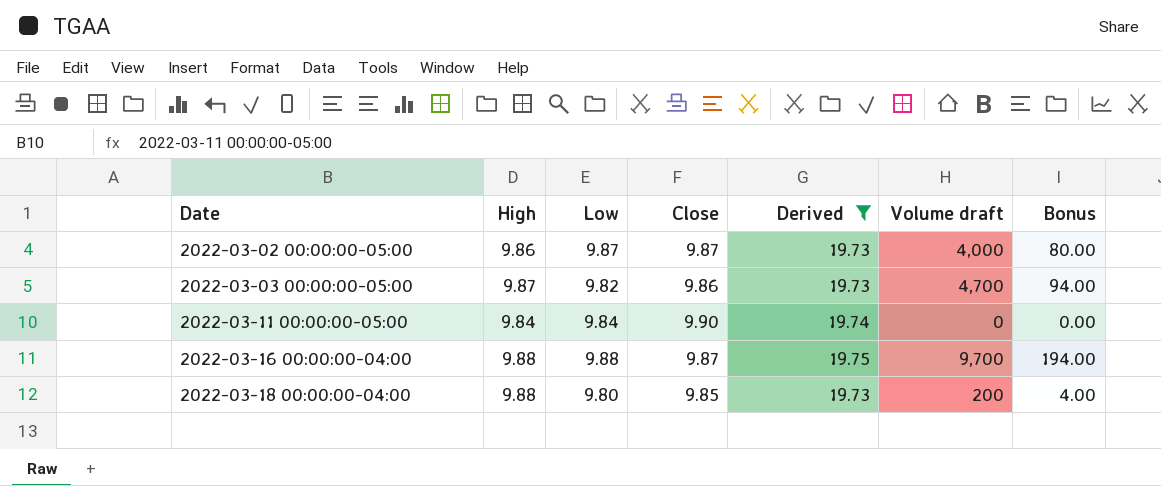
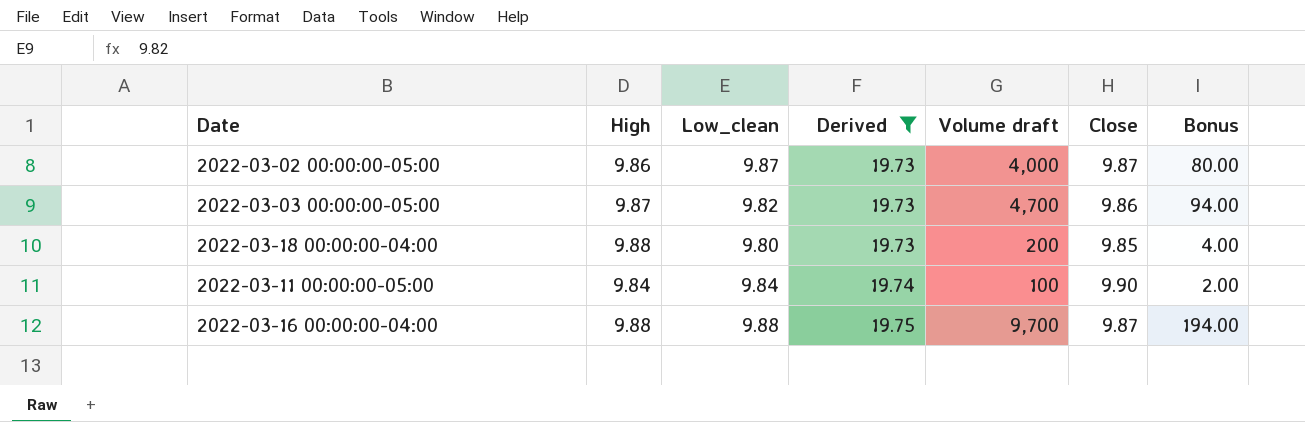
row order: Date ascending -> Derived ascending
column name: Low -> Low_clean
column Close | position: 4 -> 6
2022-03-11 00:00:00-05:00 | Volume draft: 0 -> 100
2022-03-11 00:00:00-05:00 | Bonus: 0.00 -> 2.00

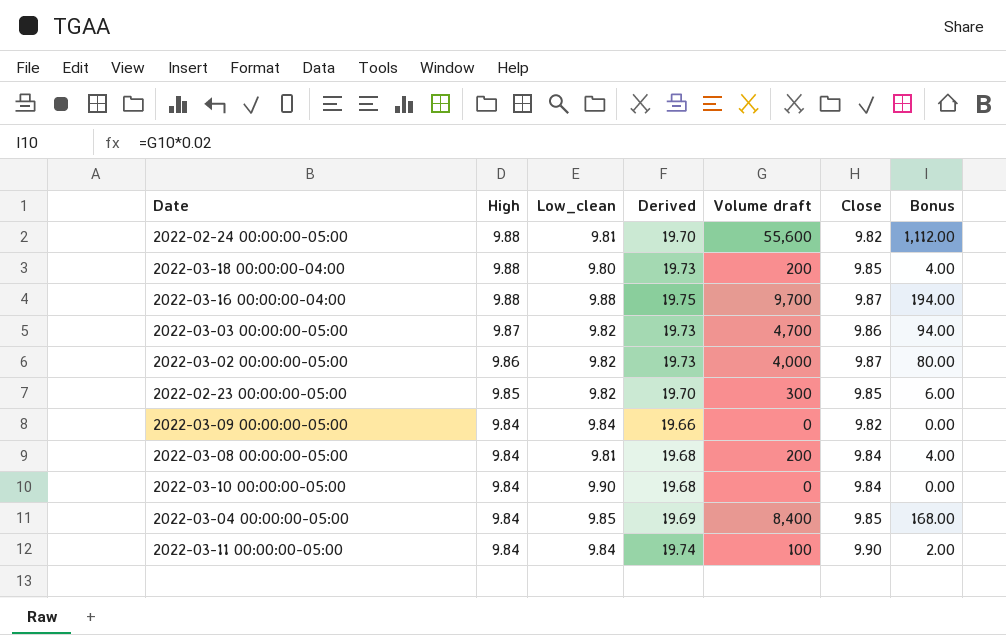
filter: Derived >= 19.73 -> none
row order: Derived ascending -> High descending
2022-03-02 00:00:00-05:00 | Low_clean: 9.87 -> 9.82

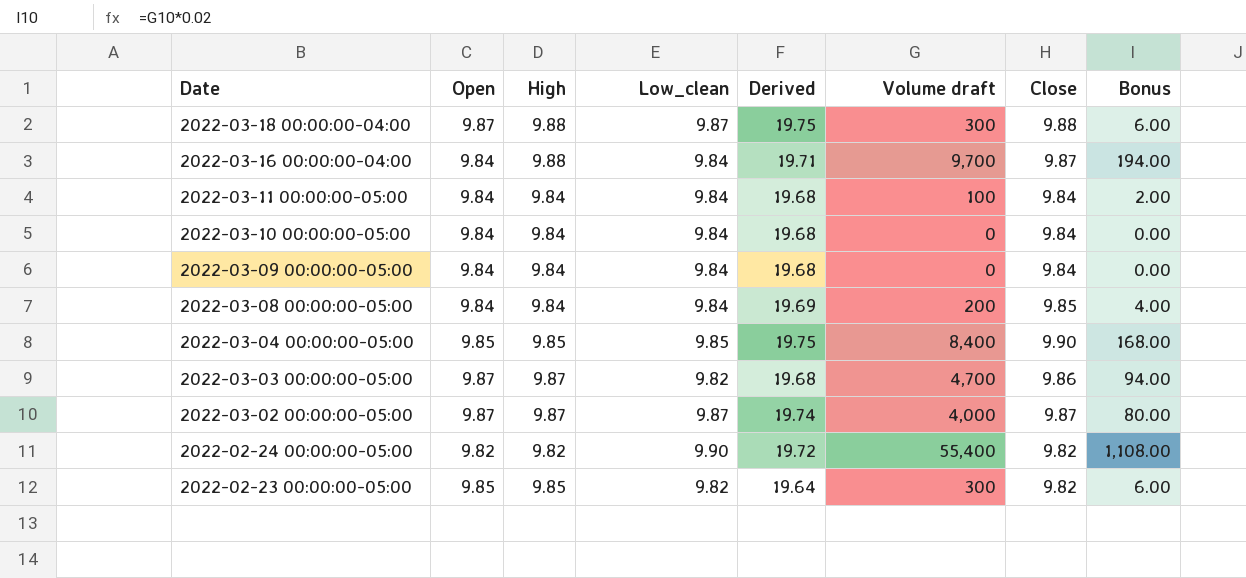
row order: High descending -> Date descending
column Open | position: none -> 2
column Derived | formula: [High] + [Close] -> [Low_clean] + [Close]
2022-03-18 00:00:00-04:00 | Low_clean: 9.80 -> 9.87
2022-03-18 00:00:00-04:00 | Volume draft: 200 -> 300
2022-03-18 00:00:00-04:00 | Close: 9.85 -> 9.88
2022-03-18 00:00:00-04:00 | Bonus: 4.00 -> 6.00
2022-03-16 00:00:00-04:00 | Low_clean: 9.88 -> 9.84
2022-03-11 00:00:00-05:00 | Close: 9.90 -> 9.84
2022-03-10 00:00:00-05:00 | Low_clean: 9.90 -> 9.84
2022-03-09 00:00:00-05:00 | Close: 9.82 -> 9.84
2022-03-08 00:00:00-05:00 | Low_clean: 9.81 -> 9.84
2022-03-08 00:00:00-05:00 | Close: 9.84 -> 9.85
2022-03-04 00:00:00-05:00 | High: 9.84 -> 9.85
2022-03-04 00:00:00-05:00 | Close: 9.85 -> 9.90
2022-03-02 00:00:00-05:00 | High: 9.86 -> 9.87
2022-03-02 00:00:00-05:00 | Low_clean: 9.82 -> 9.87
2022-02-24 00:00:00-05:00 | High: 9.88 -> 9.82
2022-02-24 00:00:00-05:00 | Low_clean: 9.81 -> 9.90
2022-02-24 00:00:00-05:00 | Volume draft: 55,600 -> 55,400
2022-02-24 00:00:00-05:00 | Bonus: 1,112.00 -> 1,108.00
2022-02-23 00:00:00-05:00 | Close: 9.85 -> 9.82

